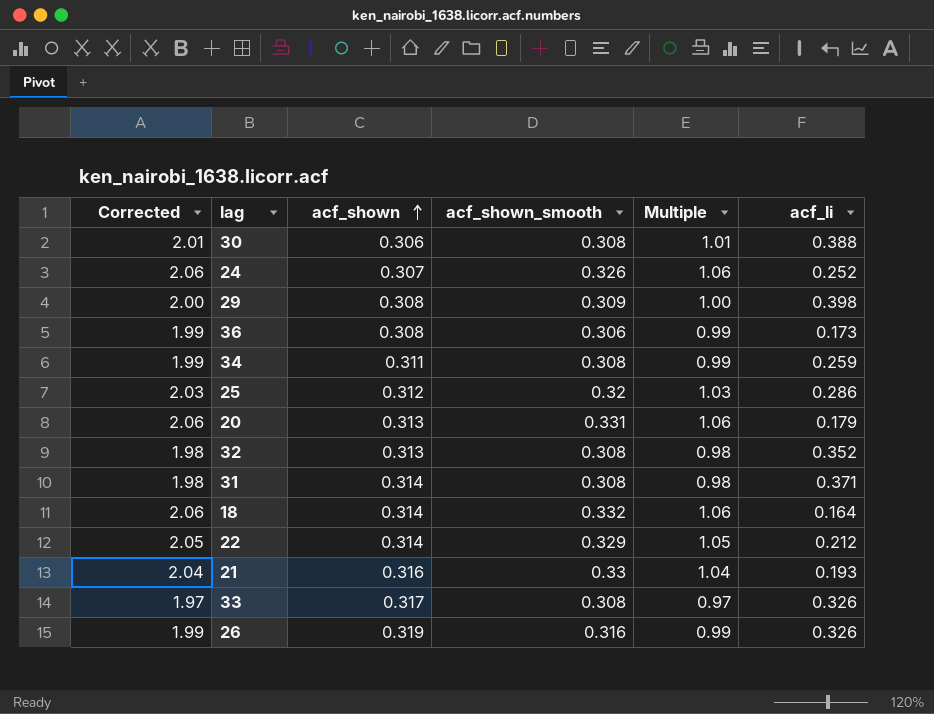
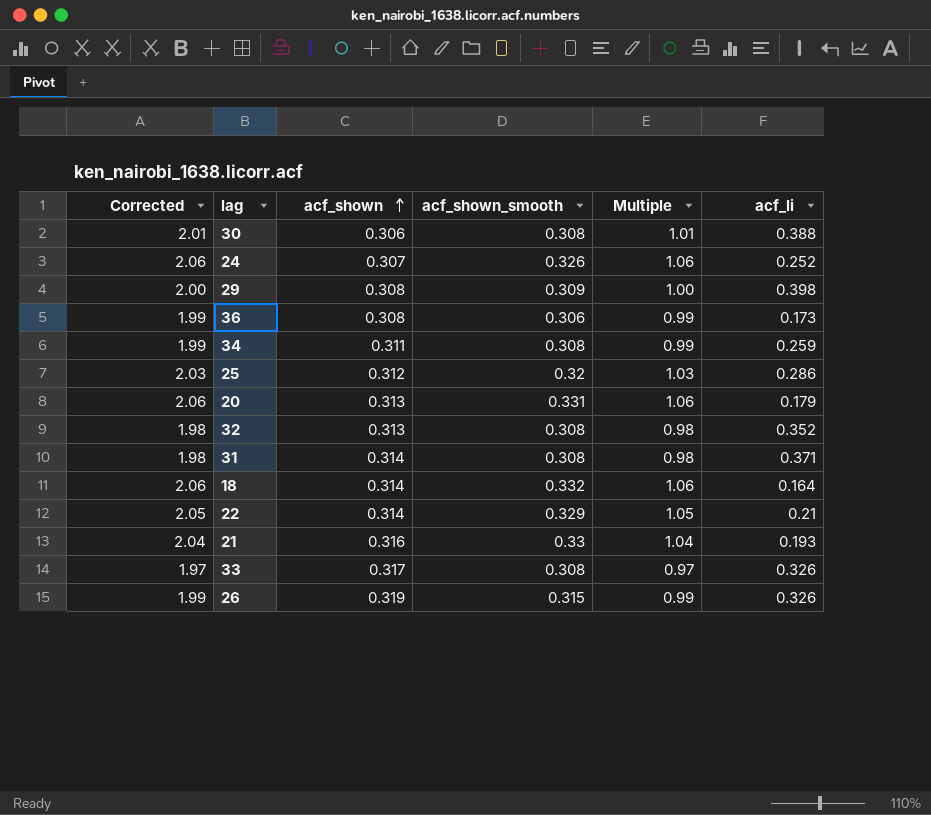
22 | acf_li: 0.212 -> 0.21
26 | acf_shown_smooth: 0.316 -> 0.315

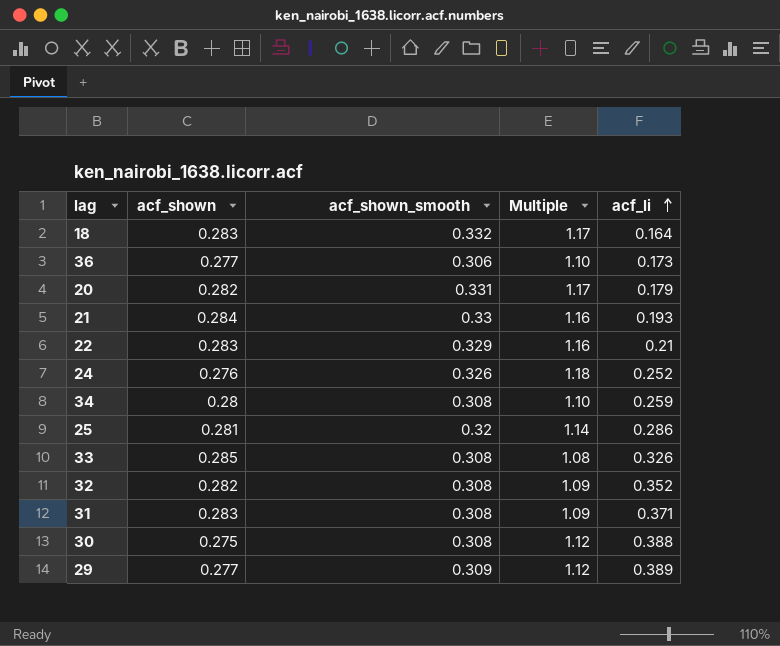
row order: acf_shown ascending -> acf_li ascending
column Corrected | formula: [Multiple] + 1 -> none
row 26: 1.99 | 0.319 | 0.315 | 0.99 | 0.326 -> none
18 | acf_shown: 0.314 -> 0.283
18 | Multiple: 1.06 -> 1.17
36 | acf_shown: 0.308 -> 0.277
36 | Multiple: 0.99 -> 1.10
20 | acf_shown: 0.313 -> 0.282
20 | Multiple: 1.06 -> 1.17
21 | acf_shown: 0.316 -> 0.284
21 | Multiple: 1.04 -> 1.16
22 | acf_shown: 0.314 -> 0.283
22 | Multiple: 1.05 -> 1.16
24 | acf_shown: 0.307 -> 0.276
24 | Multiple: 1.06 -> 1.18
34 | acf_shown: 0.311 -> 0.28
34 | Multiple: 0.99 -> 1.10
25 | acf_shown: 0.312 -> 0.281
25 | Multiple: 1.03 -> 1.14
33 | acf_shown: 0.317 -> 0.285
33 | Multiple: 0.97 -> 1.08
32 | acf_shown: 0.313 -> 0.282
32 | Multiple: 0.98 -> 1.09
31 | acf_shown: 0.314 -> 0.283
31 | Multiple: 0.98 -> 1.09
30 | acf_shown: 0.306 -> 0.275
30 | Multiple: 1.01 -> 1.12
29 | acf_shown: 0.308 -> 0.277
29 | Multiple: 1.00 -> 1.12
29 | acf_li: 0.398 -> 0.389

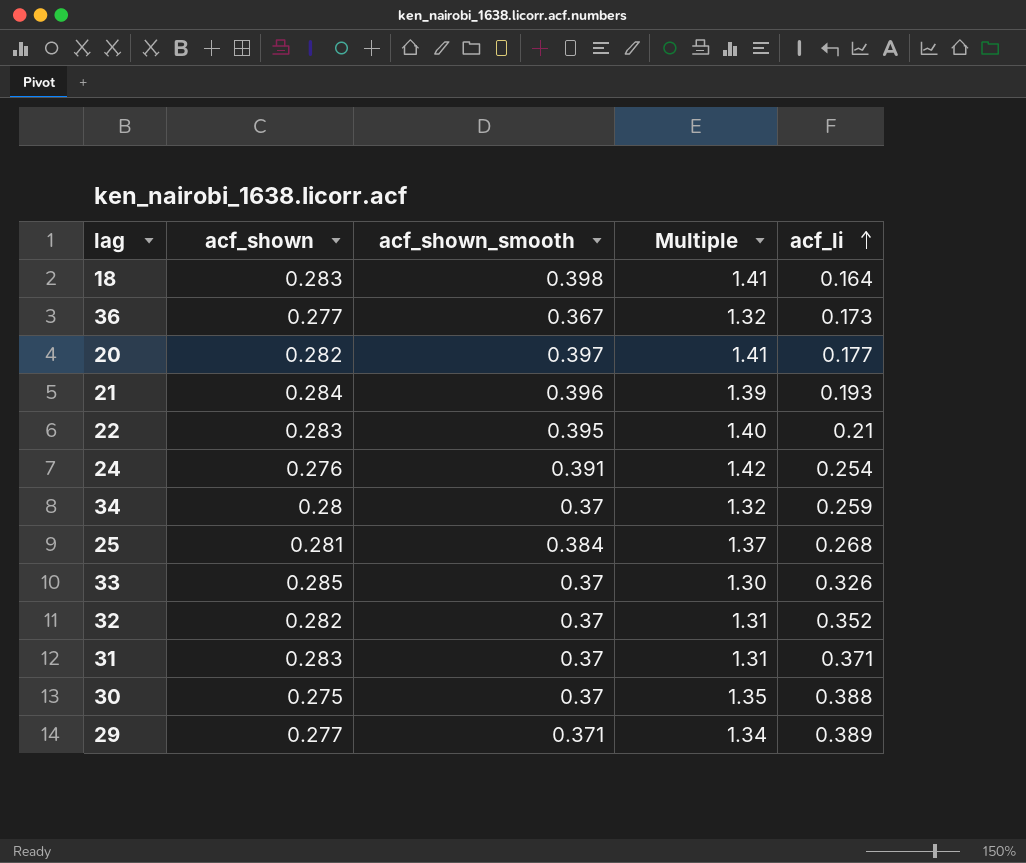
18 | acf_shown_smooth: 0.332 -> 0.398
18 | Multiple: 1.17 -> 1.41
36 | acf_shown_smooth: 0.306 -> 0.367
36 | Multiple: 1.10 -> 1.32
20 | acf_shown_smooth: 0.331 -> 0.397
20 | Multiple: 1.17 -> 1.41
20 | acf_li: 0.179 -> 0.177
21 | acf_shown_smooth: 0.33 -> 0.396
21 | Multiple: 1.16 -> 1.39
22 | acf_shown_smooth: 0.329 -> 0.395
22 | Multiple: 1.16 -> 1.40
24 | acf_shown_smooth: 0.326 -> 0.391
24 | Multiple: 1.18 -> 1.42
24 | acf_li: 0.252 -> 0.254
34 | acf_shown_smooth: 0.308 -> 0.37
34 | Multiple: 1.10 -> 1.32
25 | acf_shown_smooth: 0.32 -> 0.384
25 | Multiple: 1.14 -> 1.37
25 | acf_li: 0.286 -> 0.268
33 | acf_shown_smooth: 0.308 -> 0.37
33 | Multiple: 1.08 -> 1.30
32 | acf_shown_smooth: 0.308 -> 0.37
32 | Multiple: 1.09 -> 1.31
31 | acf_shown_smooth: 0.308 -> 0.37
31 | Multiple: 1.09 -> 1.31
30 | acf_shown_smooth: 0.308 -> 0.37
30 | Multiple: 1.12 -> 1.35
29 | acf_shown_smooth: 0.309 -> 0.371
29 | Multiple: 1.12 -> 1.34

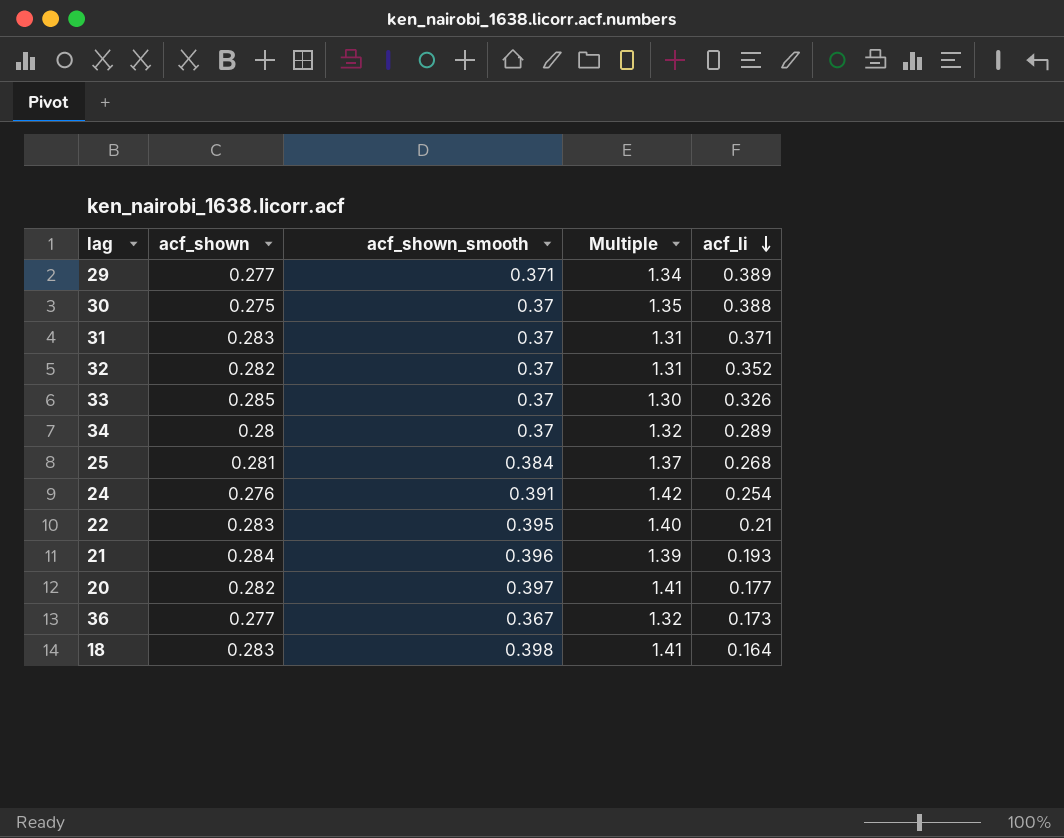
row order: acf_li ascending -> acf_li descending
34 | acf_li: 0.259 -> 0.289

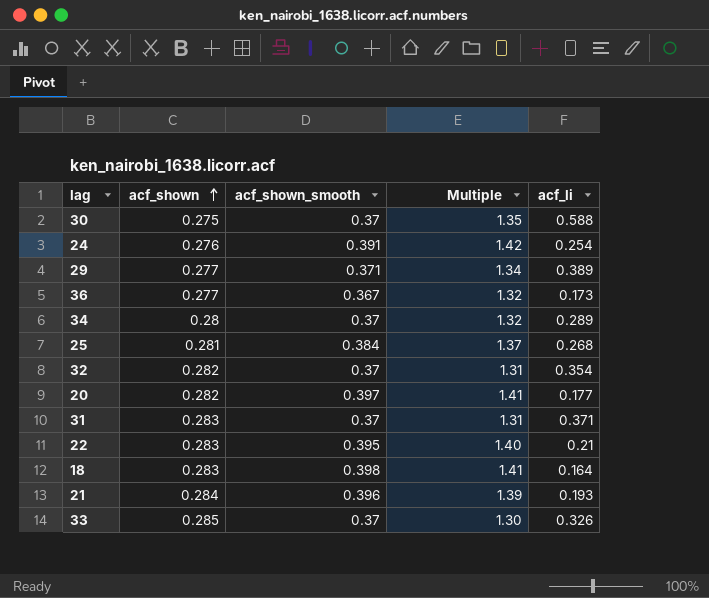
row order: acf_li descending -> acf_shown ascending
30 | acf_li: 0.388 -> 0.588
32 | acf_li: 0.352 -> 0.354

